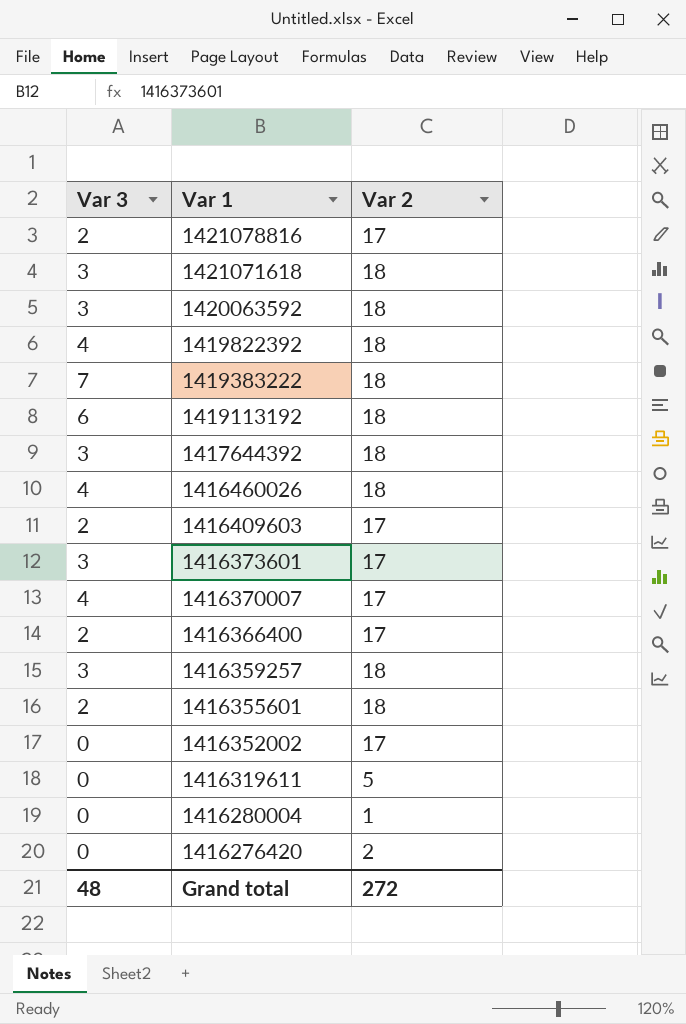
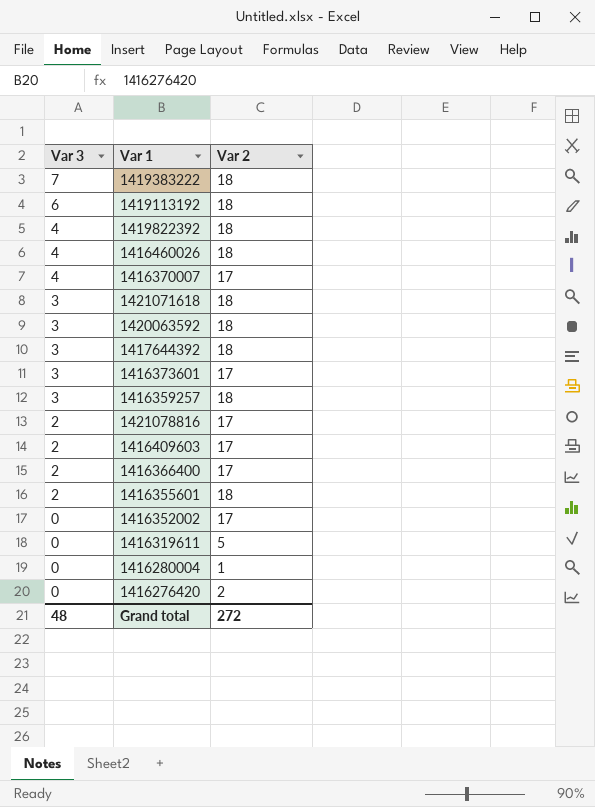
row order: Var 1 descending -> Var 3 descending

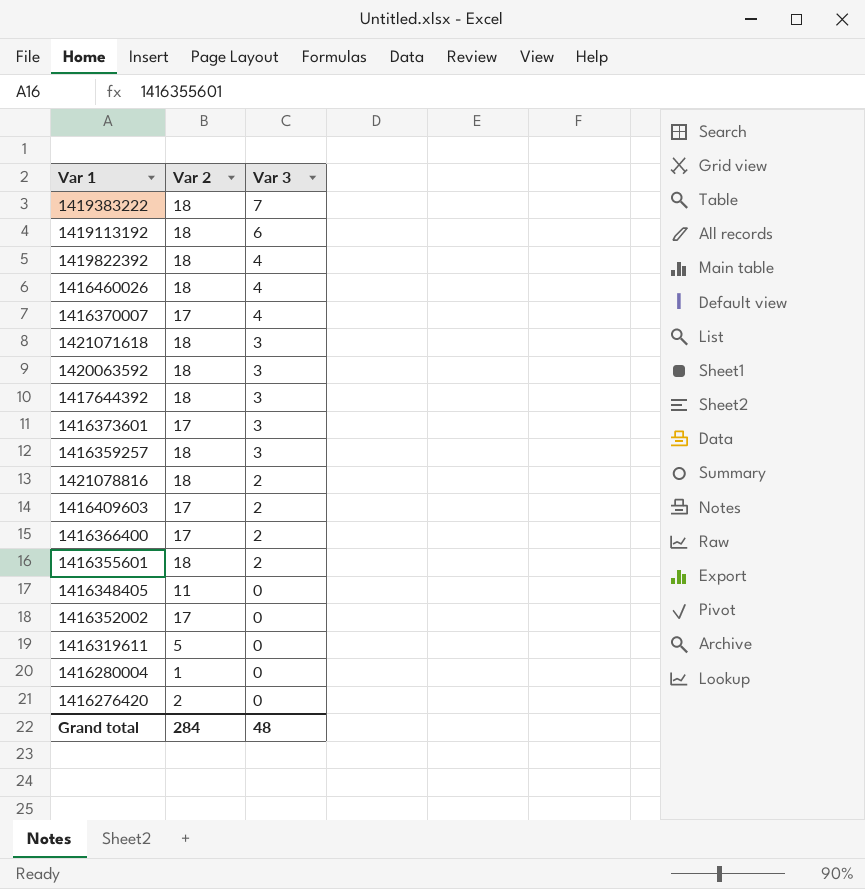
column Var 3 | position: 1 -> 3
1421078816 | Var 2: 17 -> 18
row 1416348405: none -> 11 | 0
Grand total | Var 2: 272 -> 284

